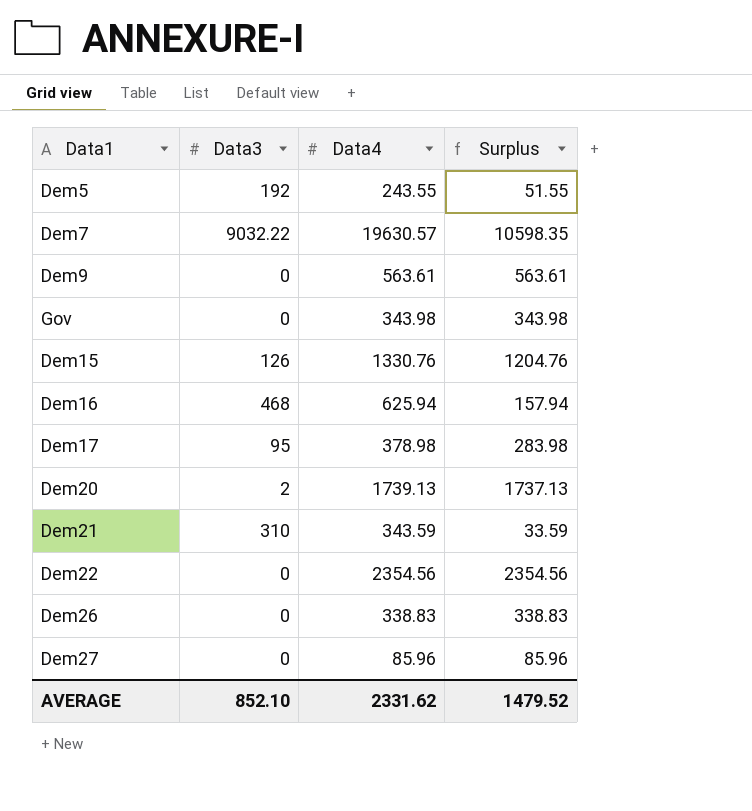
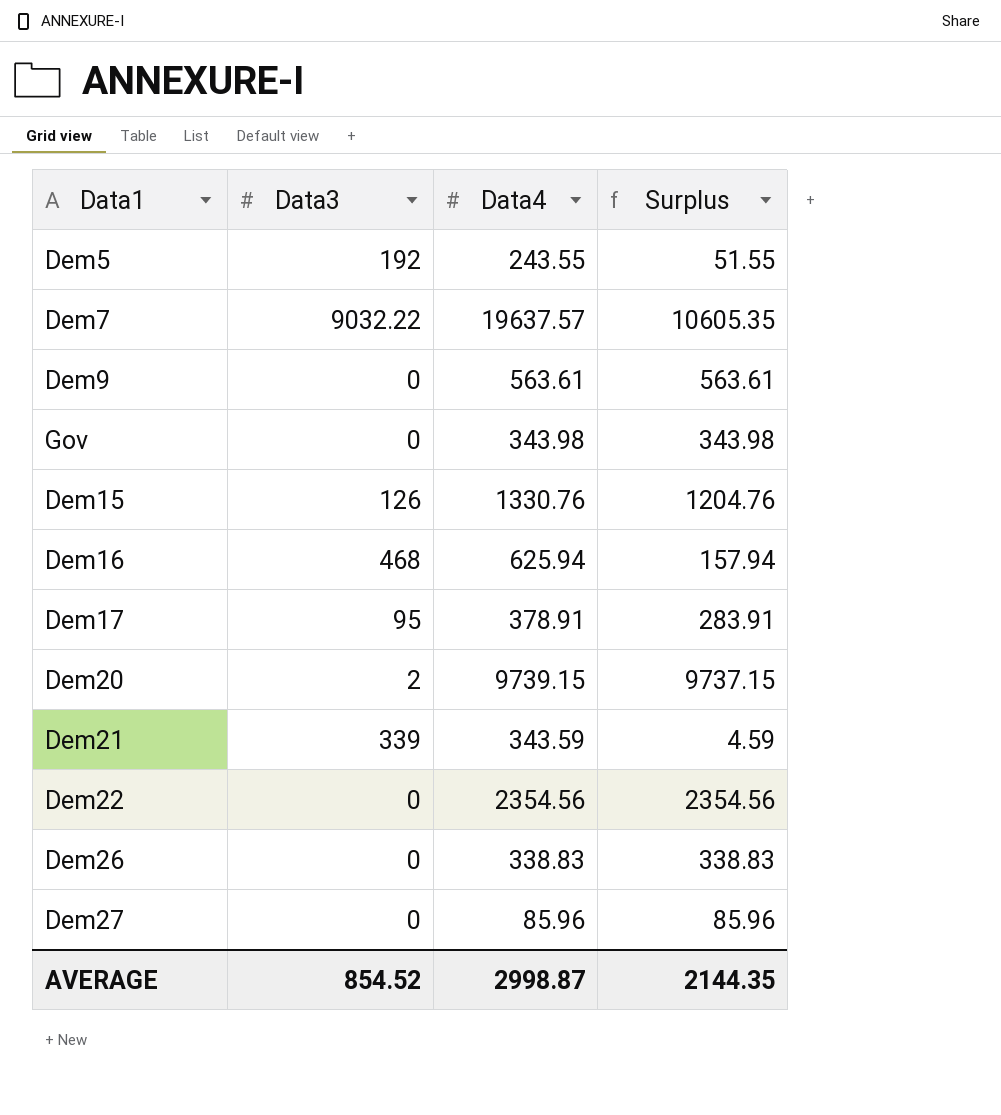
Dem7 | Data4: 19630.57 -> 19637.57
Dem7 | Surplus: 10598.35 -> 10605.35
Dem17 | Data4: 378.98 -> 378.91
Dem17 | Surplus: 283.98 -> 283.91
Dem20 | Data4: 1739.13 -> 9739.15
Dem20 | Surplus: 1737.13 -> 9737.15
Dem21 | Data3: 310 -> 339
Dem21 | Surplus: 33.59 -> 4.59
AVERAGE | Data3: 852.10 -> 854.52
AVERAGE | Data4: 2331.62 -> 2998.87
AVERAGE | Surplus: 1479.52 -> 2144.35

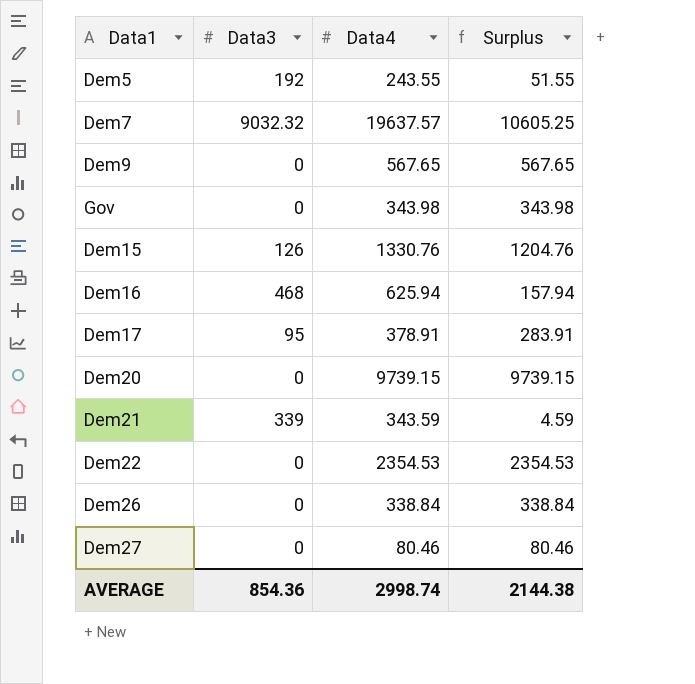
Dem7 | Data3: 9032.22 -> 9032.32
Dem7 | Surplus: 10605.35 -> 10605.25
Dem9 | Data4: 563.61 -> 567.65
Dem9 | Surplus: 563.61 -> 567.65
Dem20 | Data3: 2 -> 0
Dem20 | Surplus: 9737.15 -> 9739.15
Dem22 | Data4: 2354.56 -> 2354.53
Dem22 | Surplus: 2354.56 -> 2354.53
Dem26 | Data4: 338.83 -> 338.84
Dem26 | Surplus: 338.83 -> 338.84
Dem27 | Data4: 85.96 -> 80.46
Dem27 | Surplus: 85.96 -> 80.46
AVERAGE | Data3: 854.52 -> 854.36
AVERAGE | Data4: 2998.87 -> 2998.74
AVERAGE | Surplus: 2144.35 -> 2144.38

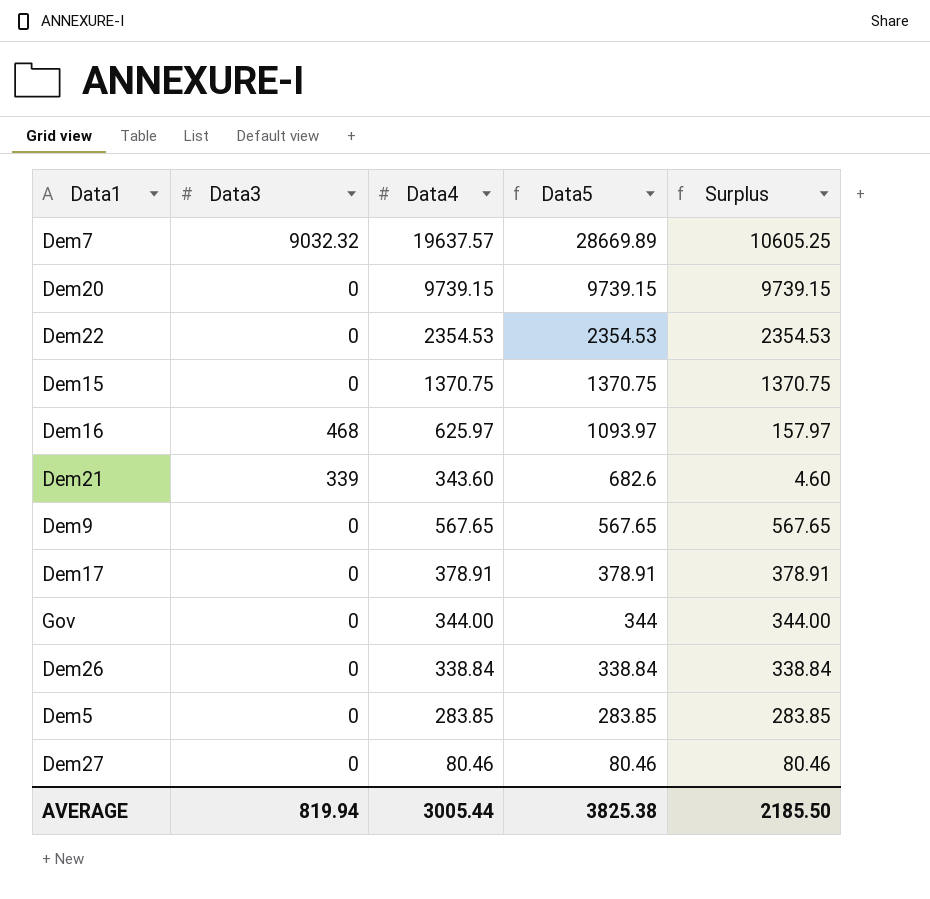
row order: none -> Data5 descending
column Data5 | formula: none -> [Data3] + [Data4]
Dem15 | Data3: 126 -> 0
Dem15 | Data4: 1330.76 -> 1370.75
Dem15 | Surplus: 1204.76 -> 1370.75
Dem16 | Data4: 625.94 -> 625.97
Dem16 | Surplus: 157.94 -> 157.97
Dem21 | Data4: 343.59 -> 343.60
Dem21 | Surplus: 4.59 -> 4.60
Dem17 | Data3: 95 -> 0
Dem17 | Surplus: 283.91 -> 378.91
Gov | Data4: 343.98 -> 344.00
Gov | Surplus: 343.98 -> 344.00
Dem5 | Data3: 192 -> 0
Dem5 | Data4: 243.55 -> 283.85
Dem5 | Surplus: 51.55 -> 283.85
AVERAGE | Data3: 854.36 -> 819.94
AVERAGE | Data4: 2998.74 -> 3005.44
AVERAGE | Surplus: 2144.38 -> 2185.50

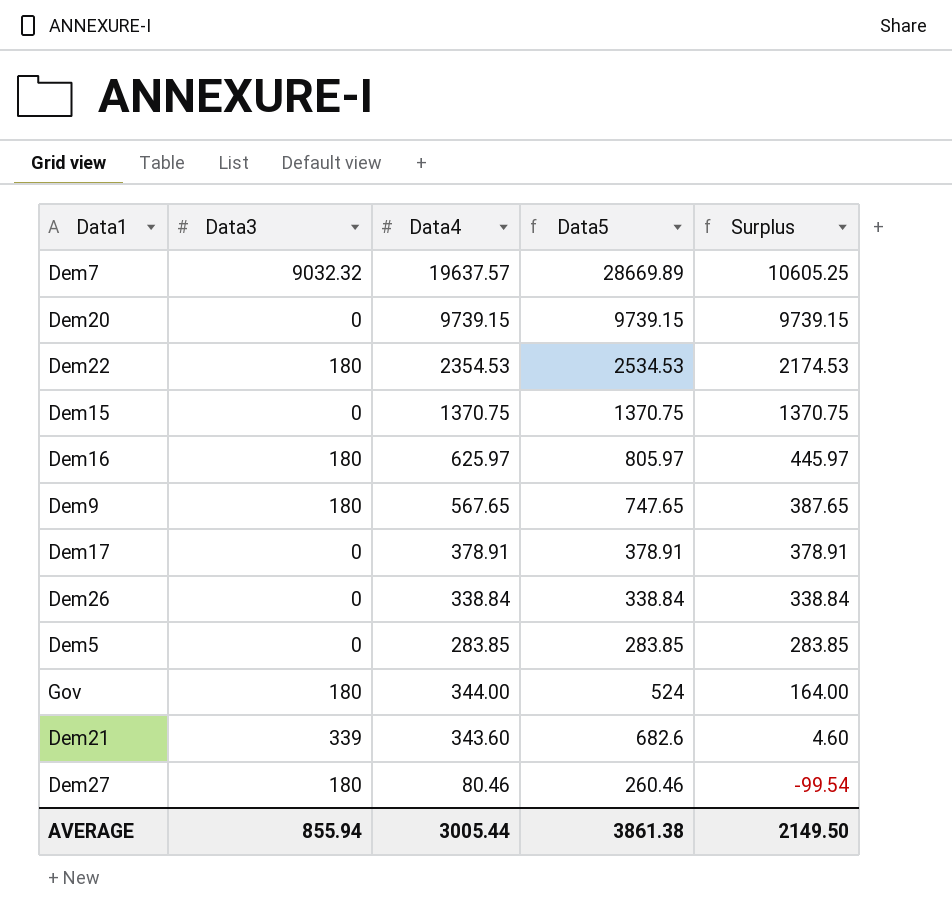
row order: Data5 descending -> Surplus descending
Dem22 | Data3: 0 -> 180
Dem22 | Data5: 2354.53 -> 2534.53
Dem22 | Surplus: 2354.53 -> 2174.53
Dem16 | Data3: 468 -> 180
Dem16 | Data5: 1093.97 -> 805.97
Dem16 | Surplus: 157.97 -> 445.97
Dem9 | Data3: 0 -> 180
Dem9 | Data5: 567.65 -> 747.65
Dem9 | Surplus: 567.65 -> 387.65
Gov | Data3: 0 -> 180
Gov | Data5: 344 -> 524
Gov | Surplus: 344.00 -> 164.00
Dem27 | Data3: 0 -> 180
Dem27 | Data5: 80.46 -> 260.46
Dem27 | Surplus: 80.46 -> -99.54
AVERAGE | Data3: 819.94 -> 855.94
AVERAGE | Data5: 3825.38 -> 3861.38
AVERAGE | Surplus: 2185.50 -> 2149.50

